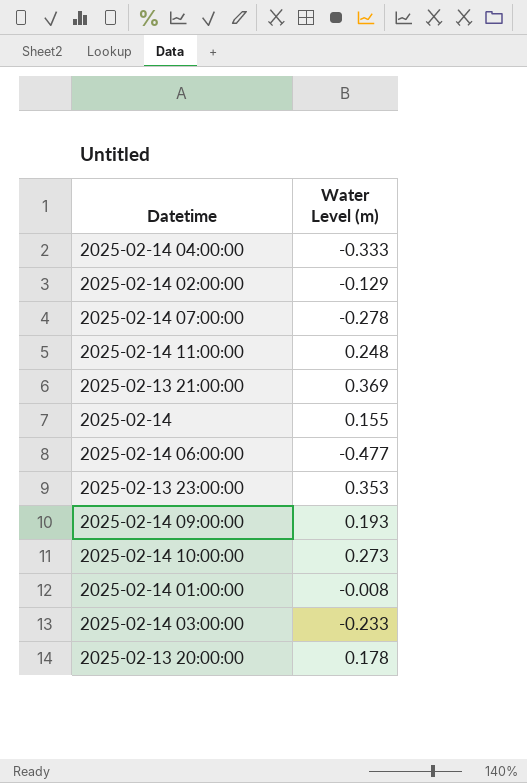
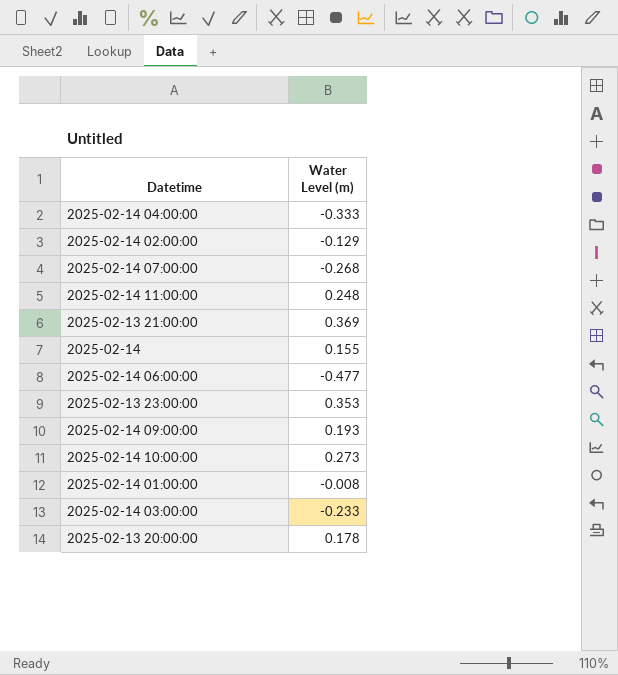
2025-02-14 07:00:00 | Water Level (m): -0.278 -> -0.268

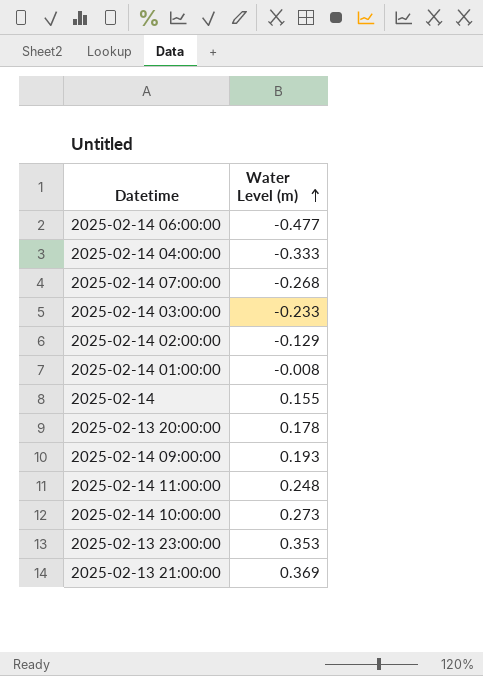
row order: none -> Water Level (m) ascending

